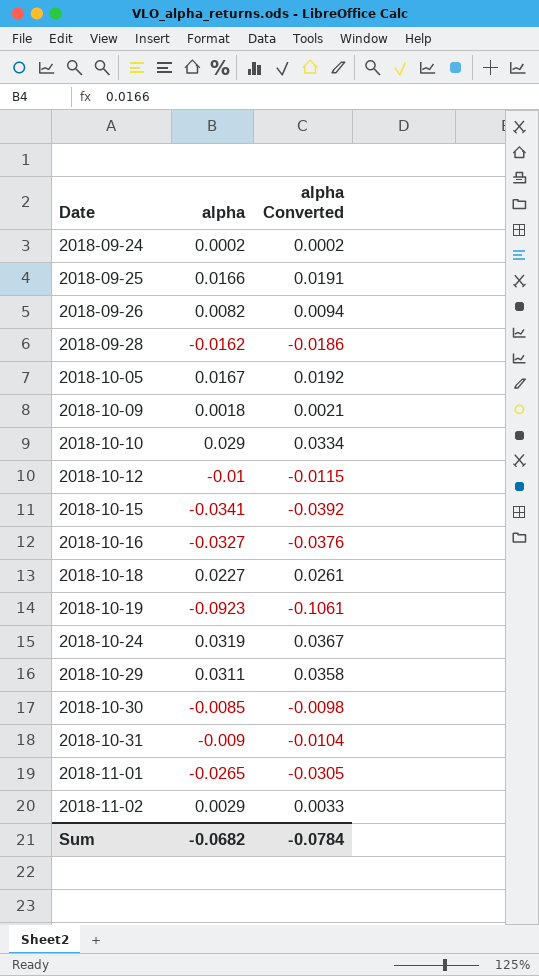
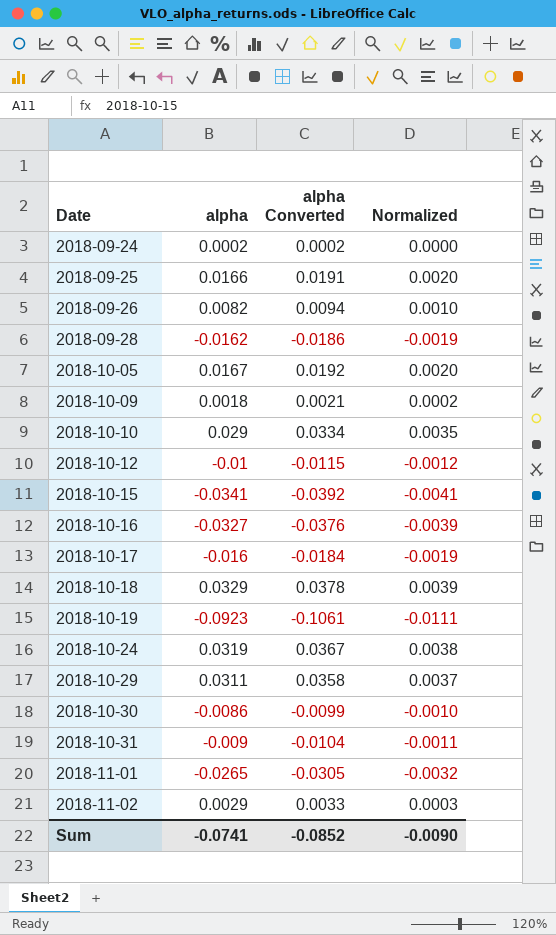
column Normalized | formula: none -> [alpha] * 0.12
row 2018-10-17: none -> -0.016 | -0.0184 | -0.0019
2018-10-18 | alpha: 0.0227 -> 0.0329
2018-10-18 | alpha Converted: 0.0261 -> 0.0378
2018-10-30 | alpha: -0.0085 -> -0.0086
2018-10-30 | alpha Converted: -0.0098 -> -0.0099
Sum | alpha: -0.0682 -> -0.0741
Sum | alpha Converted: -0.0784 -> -0.0852

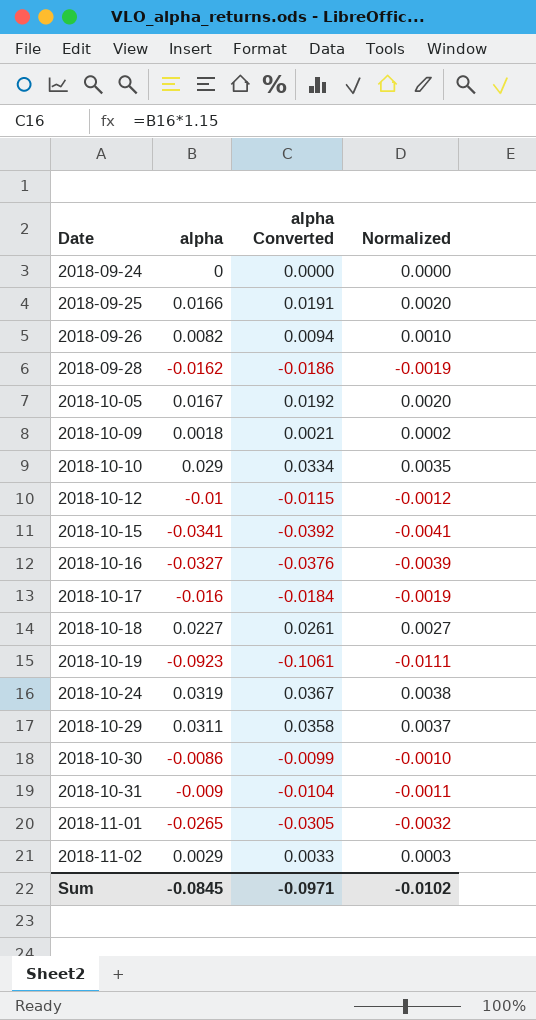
2018-09-24 | alpha: 0.0002 -> 0
2018-09-24 | alpha Converted: 0.0002 -> 0.0000
2018-10-18 | alpha: 0.0329 -> 0.0227
2018-10-18 | alpha Converted: 0.0378 -> 0.0261
2018-10-18 | Normalized: 0.0039 -> 0.0027
Sum | alpha: -0.0741 -> -0.0845
Sum | alpha Converted: -0.0852 -> -0.0971
Sum | Normalized: -0.0090 -> -0.0102

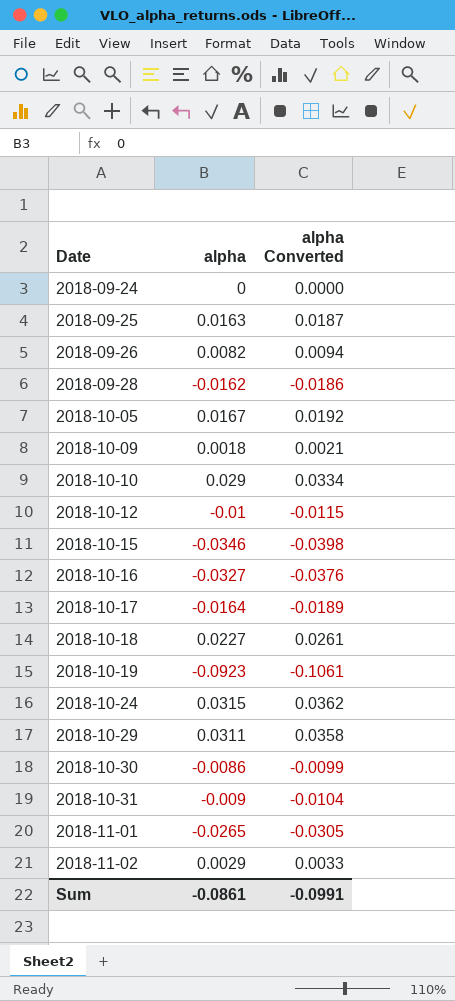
column Normalized | formula: [alpha] * 0.12 -> none
2018-09-25 | alpha: 0.0166 -> 0.0163
2018-09-25 | alpha Converted: 0.0191 -> 0.0187
2018-10-15 | alpha: -0.0341 -> -0.0346
2018-10-15 | alpha Converted: -0.0392 -> -0.0398
2018-10-17 | alpha: -0.016 -> -0.0164
2018-10-17 | alpha Converted: -0.0184 -> -0.0189
2018-10-24 | alpha: 0.0319 -> 0.0315
2018-10-24 | alpha Converted: 0.0367 -> 0.0362
Sum | alpha: -0.0845 -> -0.0861
Sum | alpha Converted: -0.0971 -> -0.0991

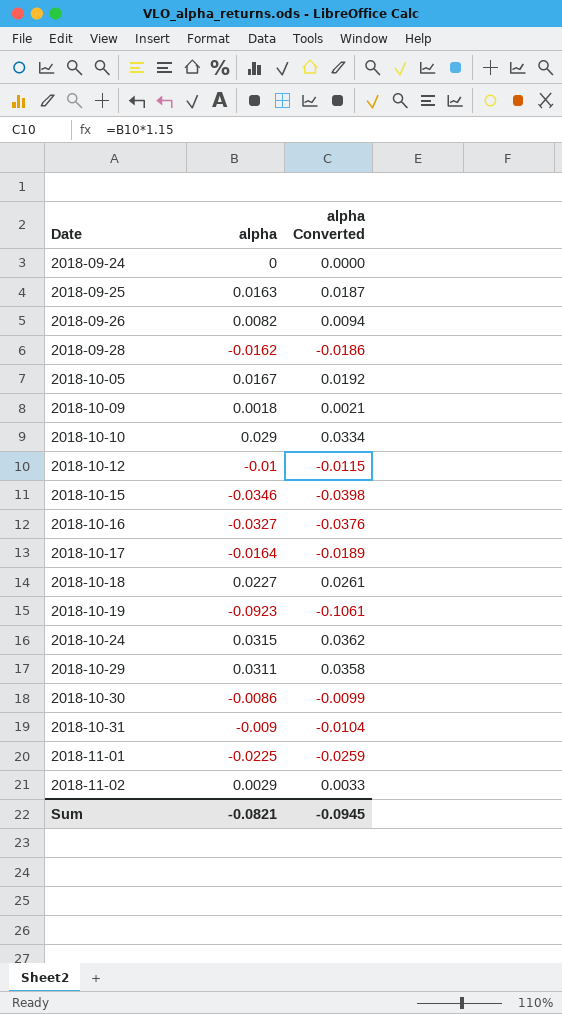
2018-11-01 | alpha: -0.0265 -> -0.0225
2018-11-01 | alpha Converted: -0.0305 -> -0.0259
Sum | alpha: -0.0861 -> -0.0821
Sum | alpha Converted: -0.0991 -> -0.0945

